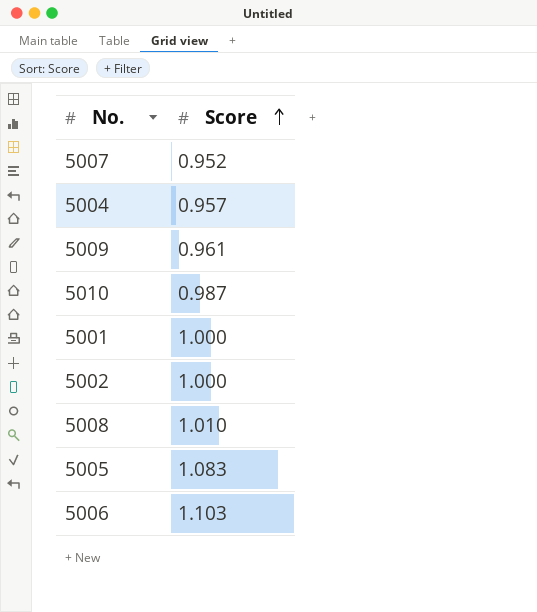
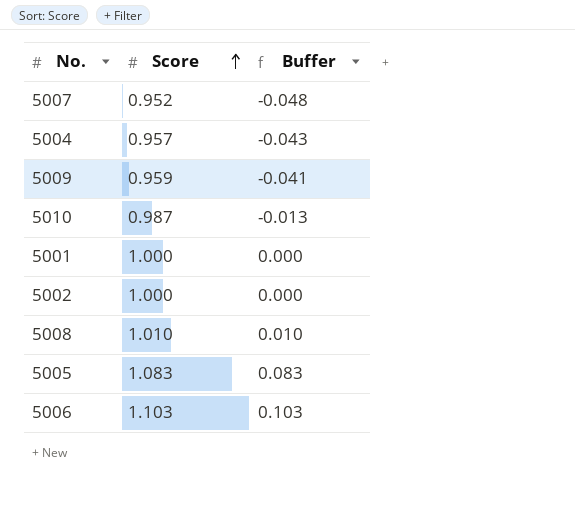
column Buffer | formula: none -> [Score] - 1
5009 | Score: 0.961 -> 0.959

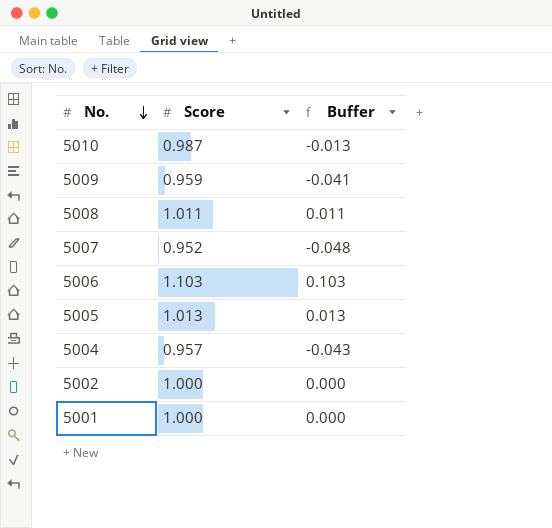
row order: Score ascending -> No. descending
5008 | Score: 1.010 -> 1.011
5008 | Buffer: 0.010 -> 0.011
5005 | Score: 1.083 -> 1.013
5005 | Buffer: 0.083 -> 0.013

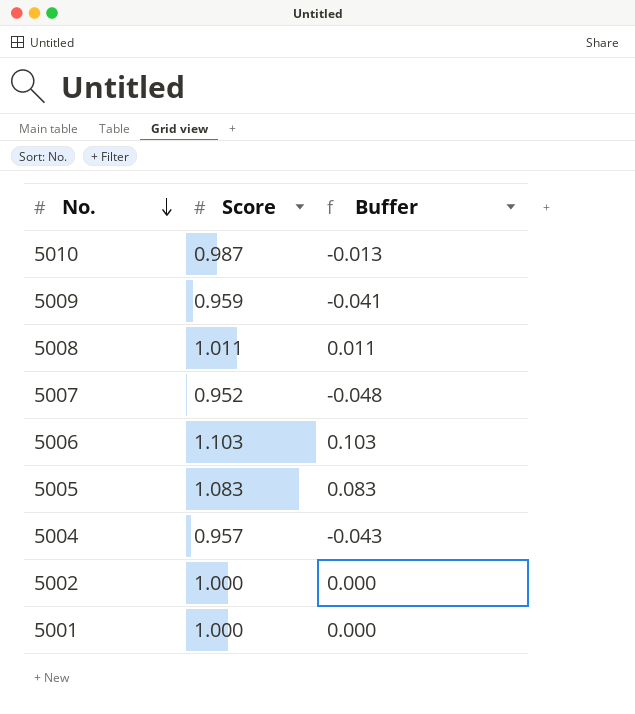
5005 | Score: 1.013 -> 1.083
5005 | Buffer: 0.013 -> 0.083

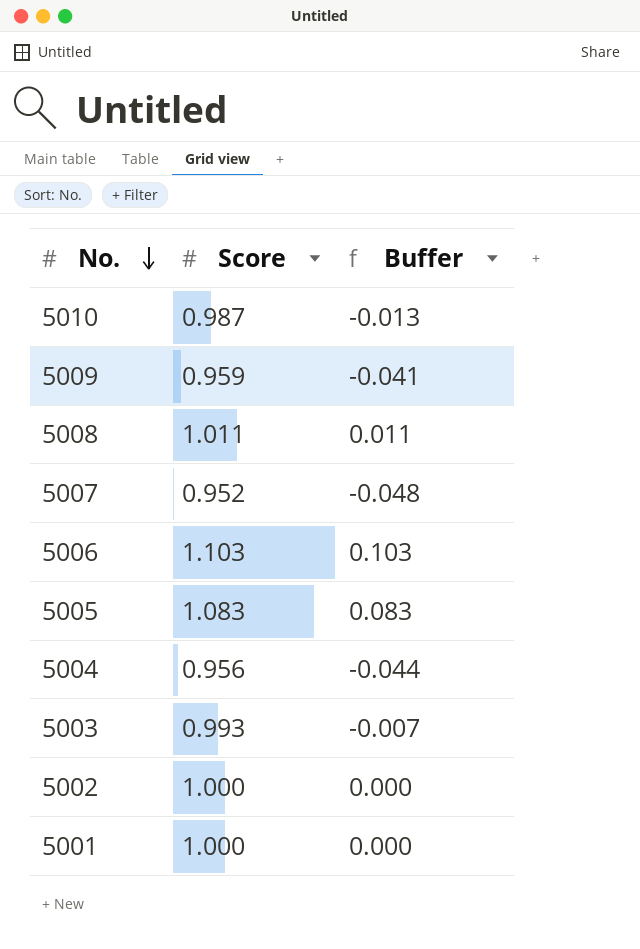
5004 | Score: 0.957 -> 0.956
5004 | Buffer: -0.043 -> -0.044
row 5003: none -> 0.993 | -0.007

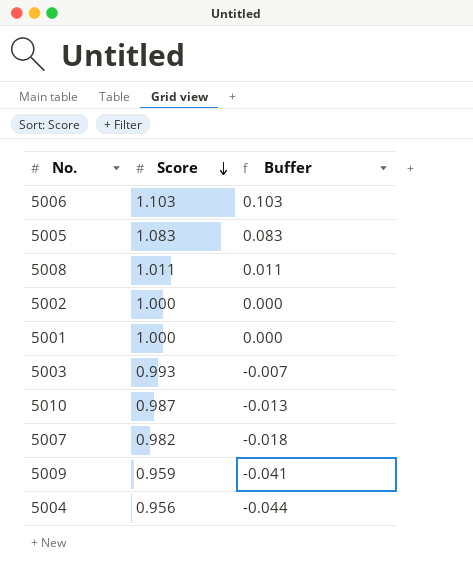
row order: No. descending -> Score descending
5007 | Score: 0.952 -> 0.982
5007 | Buffer: -0.048 -> -0.018

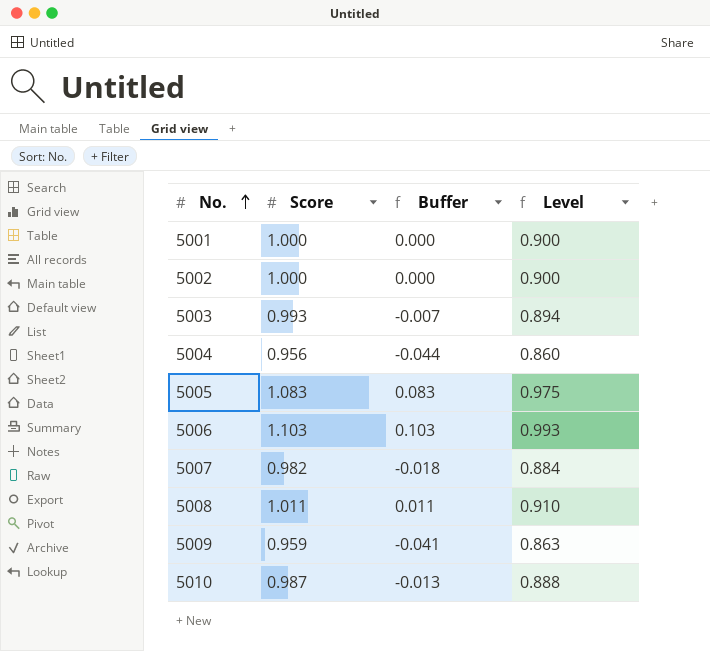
row order: Score descending -> No. ascending
column Level | formula: none -> [Score] * 0.9

